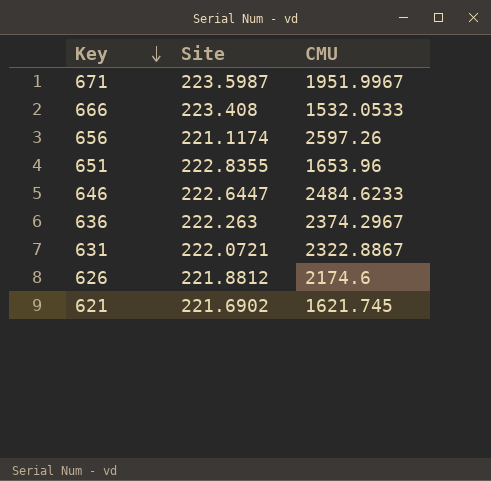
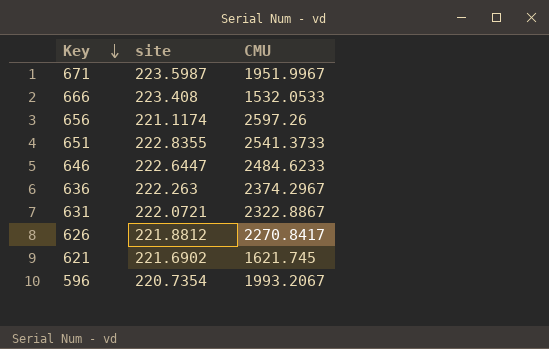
column name: Site -> site
651 | CMU: 1653.96 -> 2541.3733
626 | CMU: 2174.6 -> 2270.8417
row 596: none -> 220.7354 | 1993.2067

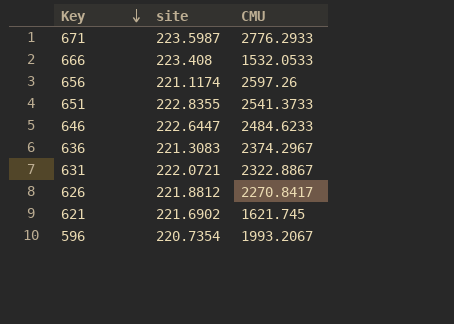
671 | CMU: 1951.9967 -> 2776.2933
636 | site: 222.263 -> 221.3083

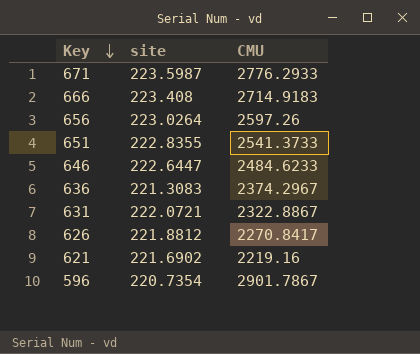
666 | CMU: 1532.0533 -> 2714.9183
656 | site: 221.1174 -> 223.0264
621 | CMU: 1621.745 -> 2219.16
596 | CMU: 1993.2067 -> 2901.7867

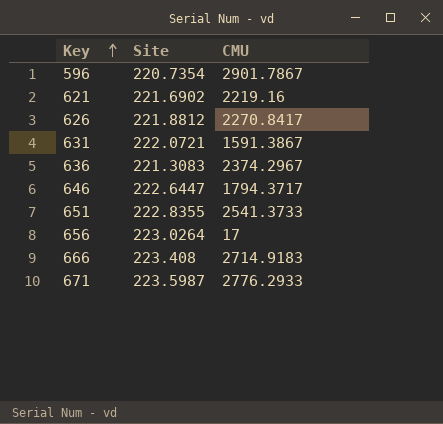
row order: Key descending -> Key ascending
column name: site -> Site
631 | CMU: 2322.8867 -> 1591.3867
646 | CMU: 2484.6233 -> 1794.3717
656 | CMU: 2597.26 -> 17

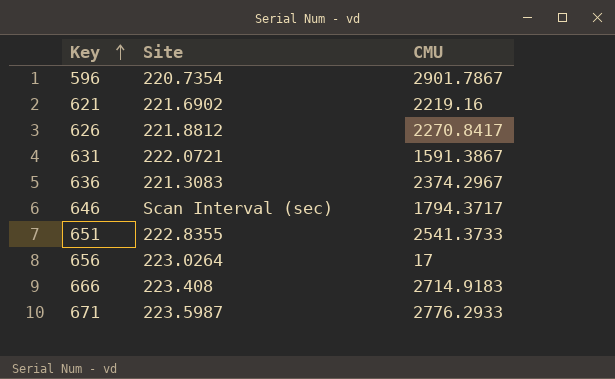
646 | Site: 222.6447 -> Scan Interval (sec)

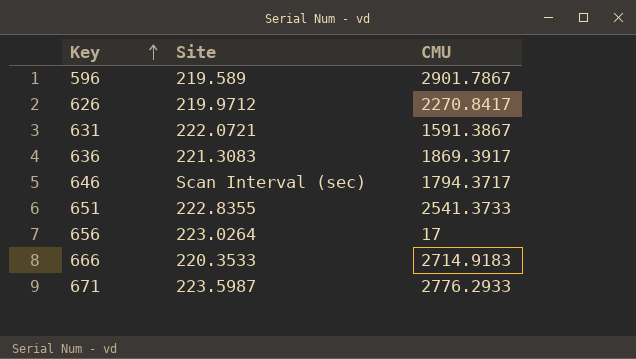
row 621: 221.6902 | 2219.16 -> none
596 | Site: 220.7354 -> 219.589
626 | Site: 221.8812 -> 219.9712
636 | CMU: 2374.2967 -> 1869.3917
666 | Site: 223.408 -> 220.3533

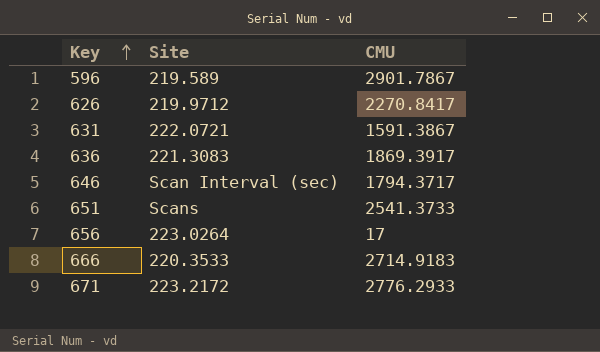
651 | Site: 222.8355 -> Scans
671 | Site: 223.5987 -> 223.2172

